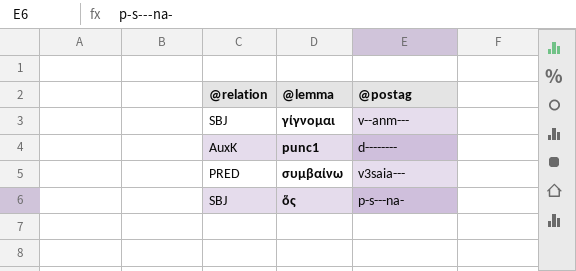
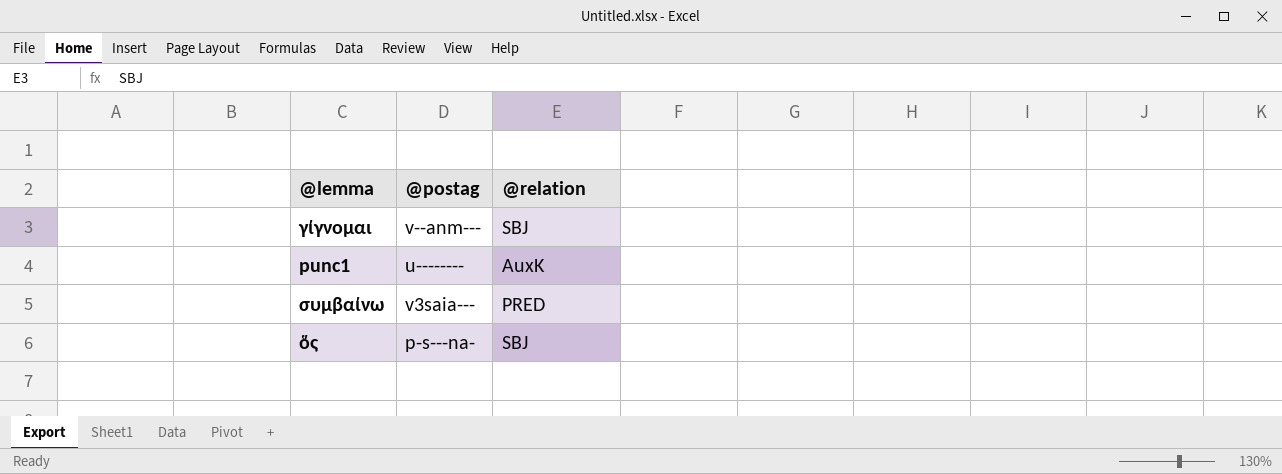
column @relation | position: 1 -> 3
punc1 | @postag: d-------- -> u--------

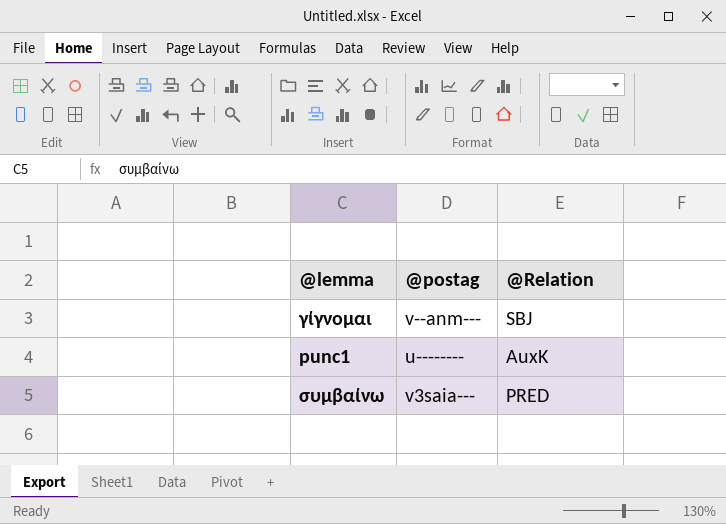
column name: @relation -> @Relation
row ὅς: p-s---na- | SBJ -> none

